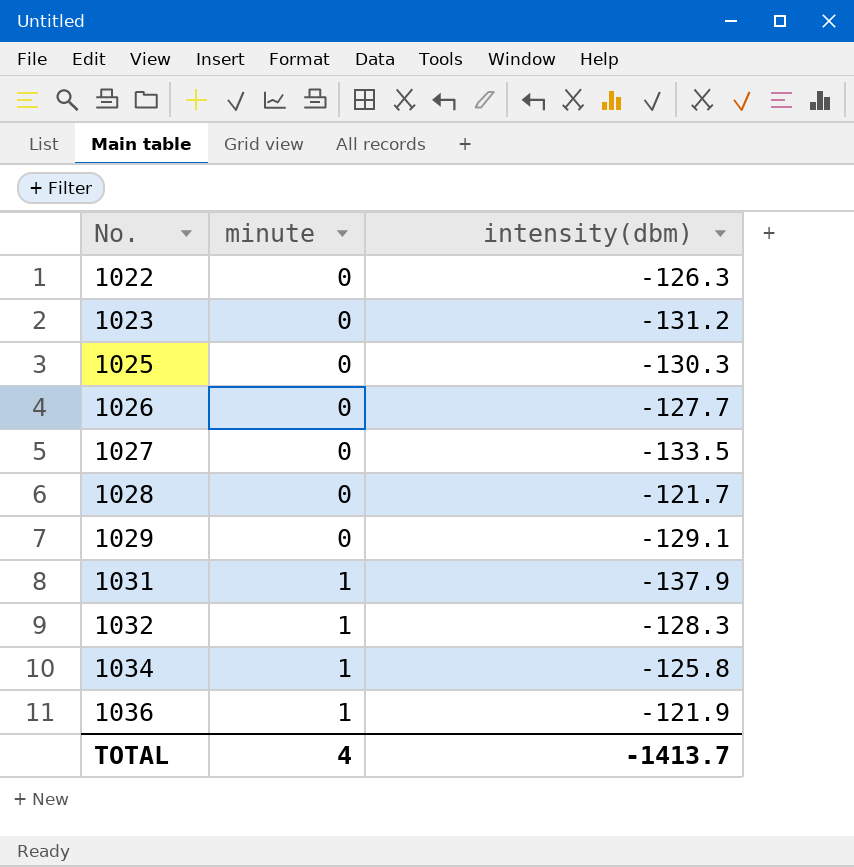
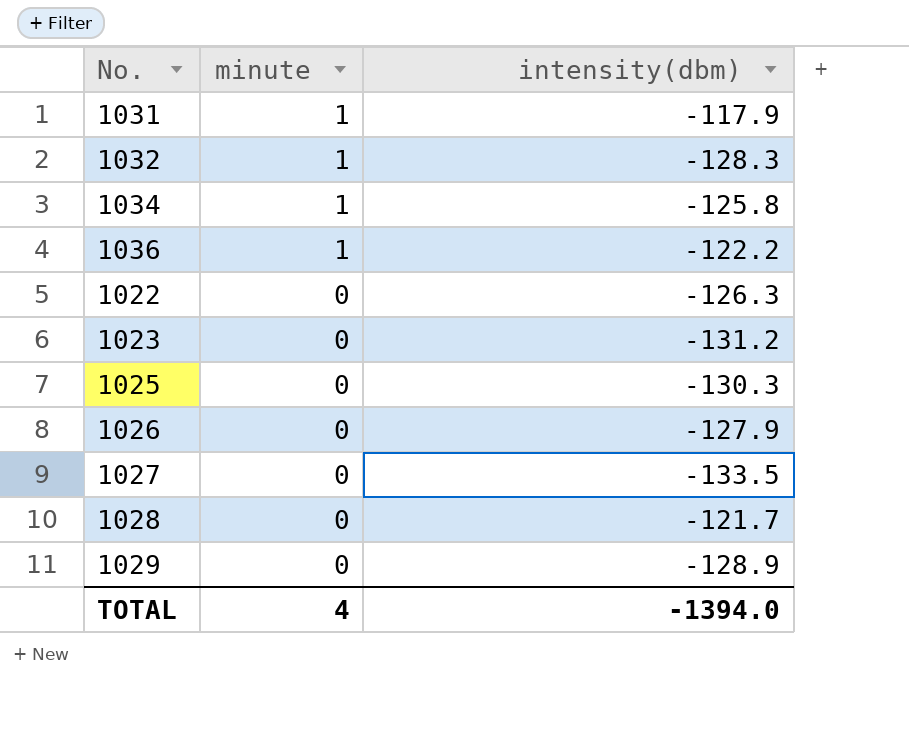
row order: No. ascending -> minute descending
1031 | intensity(dbm): -137.9 -> -117.9
1036 | intensity(dbm): -121.9 -> -122.2
1026 | intensity(dbm): -127.7 -> -127.9
1029 | intensity(dbm): -129.1 -> -128.9
TOTAL | intensity(dbm): -1413.7 -> -1394.0

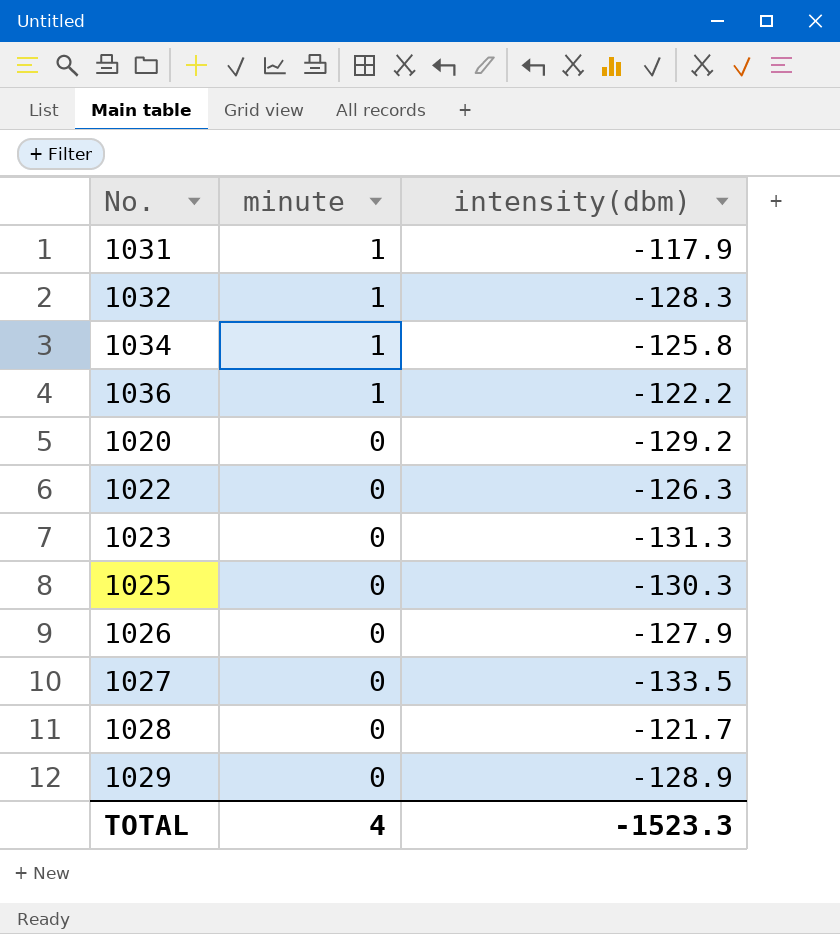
row 1020: none -> 0 | -129.2
1023 | intensity(dbm): -131.2 -> -131.3
TOTAL | intensity(dbm): -1394.0 -> -1523.3

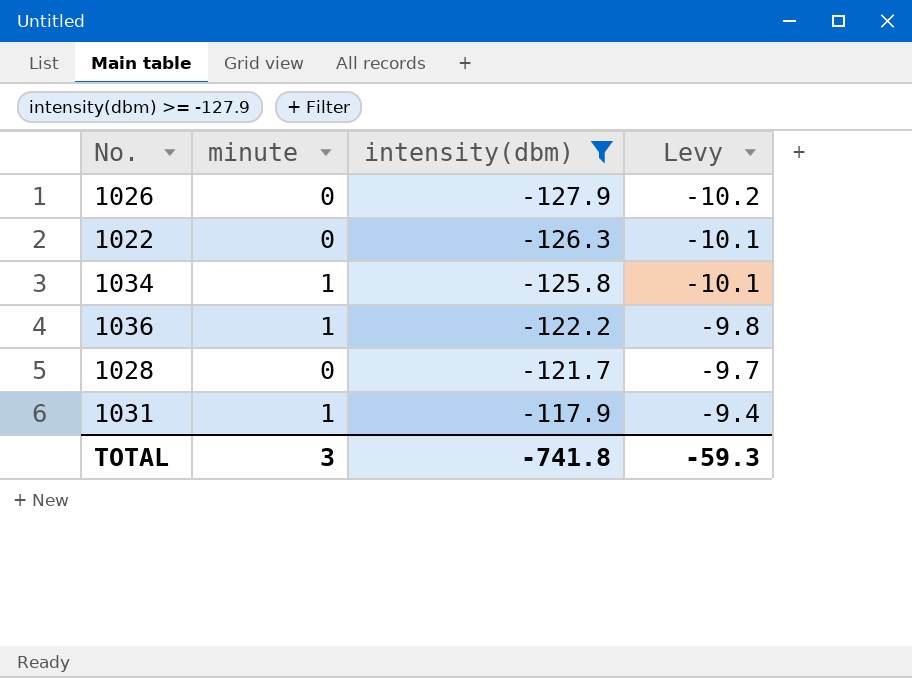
filter: none -> intensity(dbm) >= -127.9
row order: minute descending -> intensity(dbm) ascending
column Levy | formula: none -> [intensity(dbm)] * 0.08
TOTAL | minute: 4 -> 3
TOTAL | intensity(dbm): -1523.3 -> -741.8

